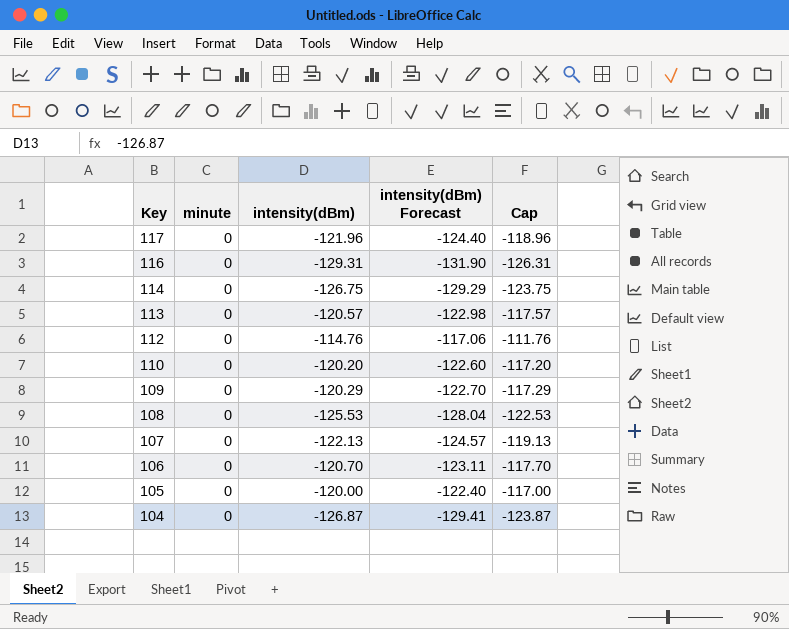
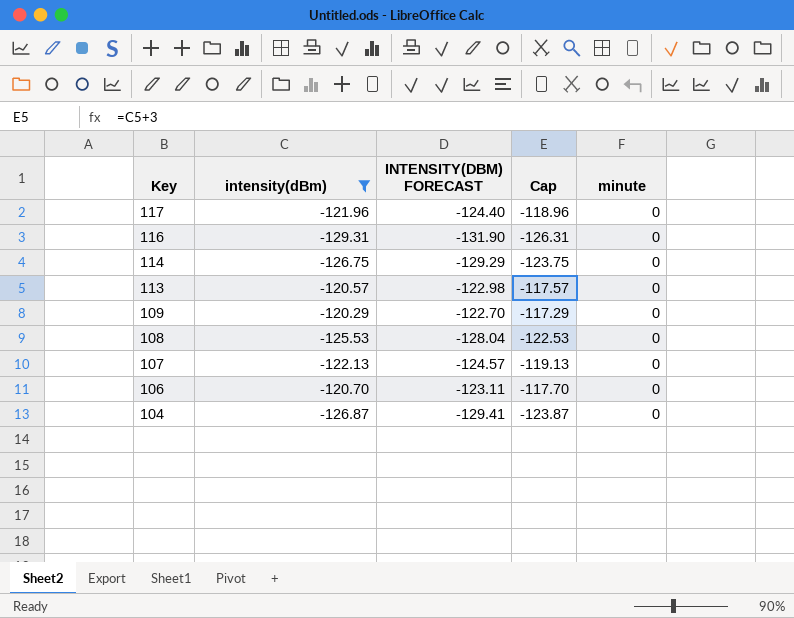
filter: none -> intensity(dBm) <= -120.29
column name: intensity(dBm) Forecast -> INTENSITY(DBM) FORECAST
column minute | position: 2 -> 5

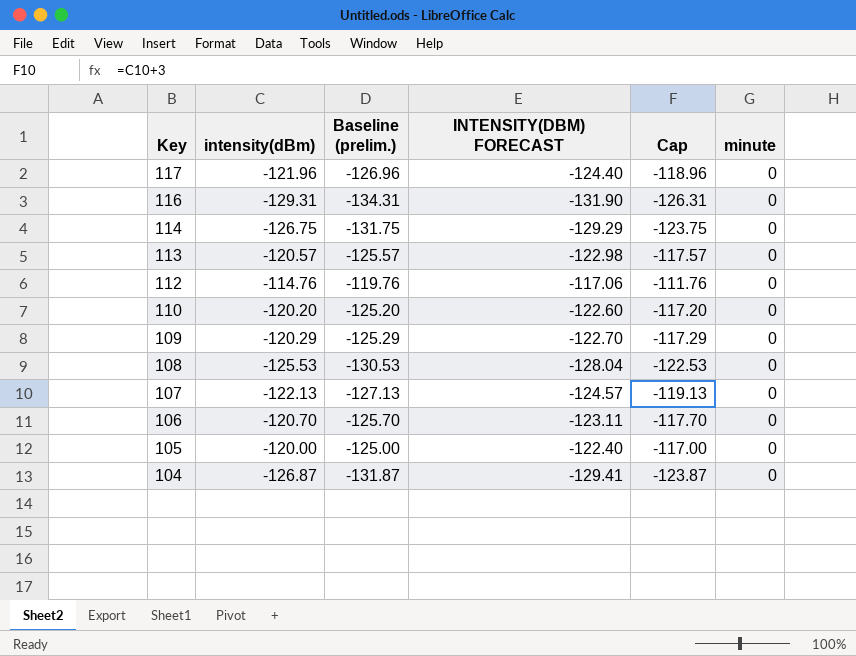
filter: intensity(dBm) <= -120.29 -> none
column Baseline (prelim.) | formula: none -> [intensity(dBm)] - 5

